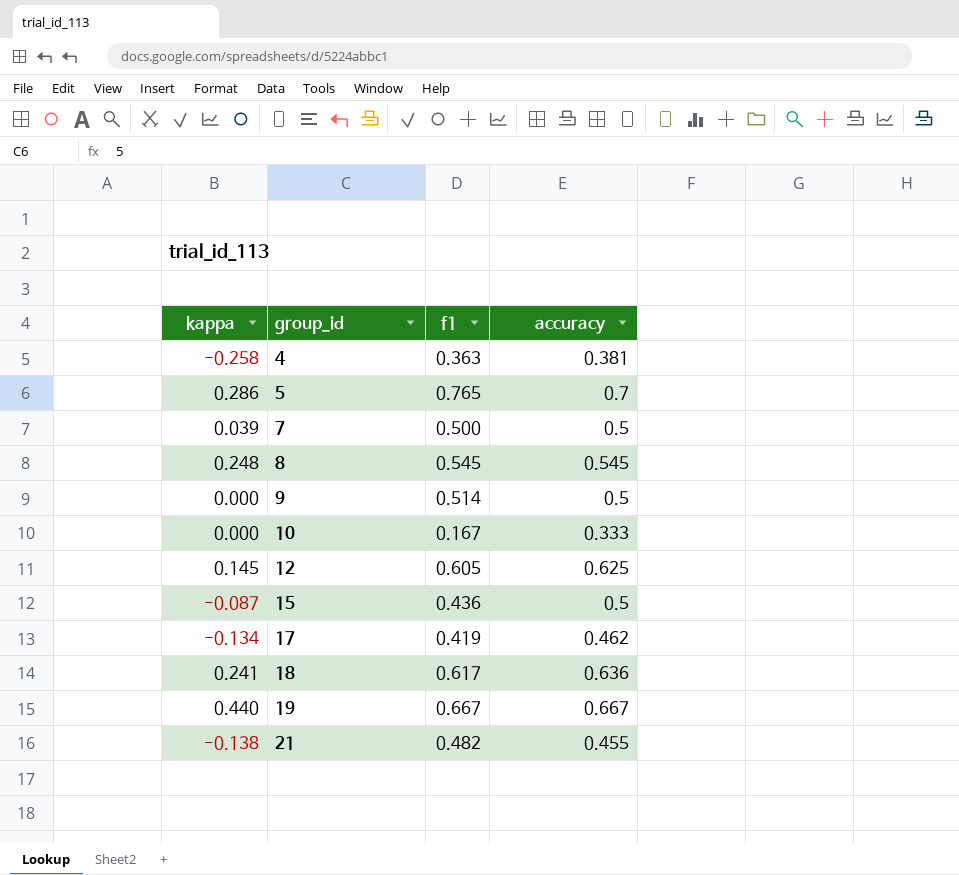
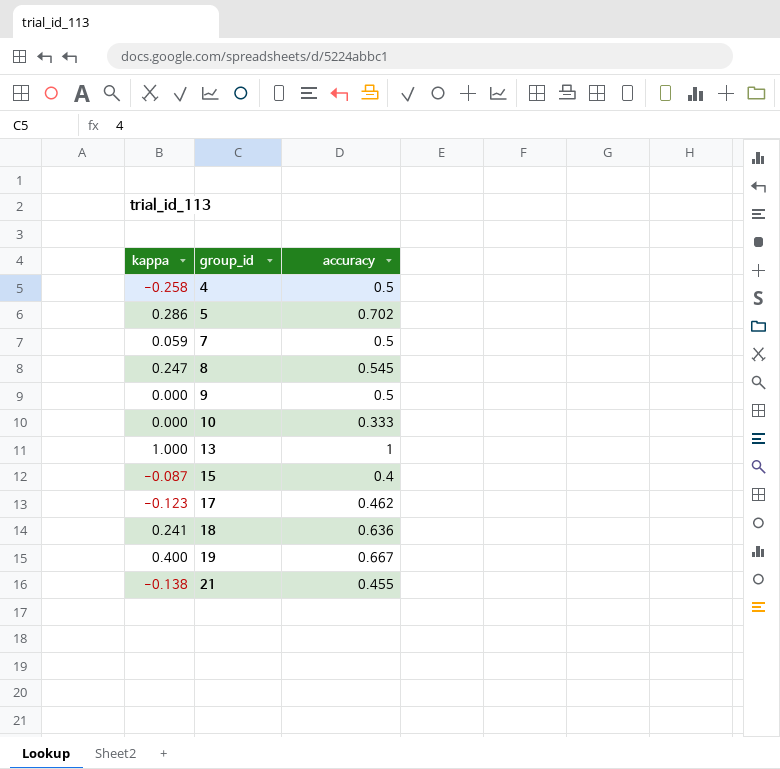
column f1 | position: 3 -> none
row 12: 0.145 | 0.605 | 0.625 -> none
4 | accuracy: 0.381 -> 0.5
5 | accuracy: 0.7 -> 0.702
7 | kappa: 0.039 -> 0.059
8 | kappa: 0.248 -> 0.247
row 13: none -> 1.000 | 1
15 | accuracy: 0.5 -> 0.4
17 | kappa: -0.134 -> -0.123
19 | kappa: 0.440 -> 0.400

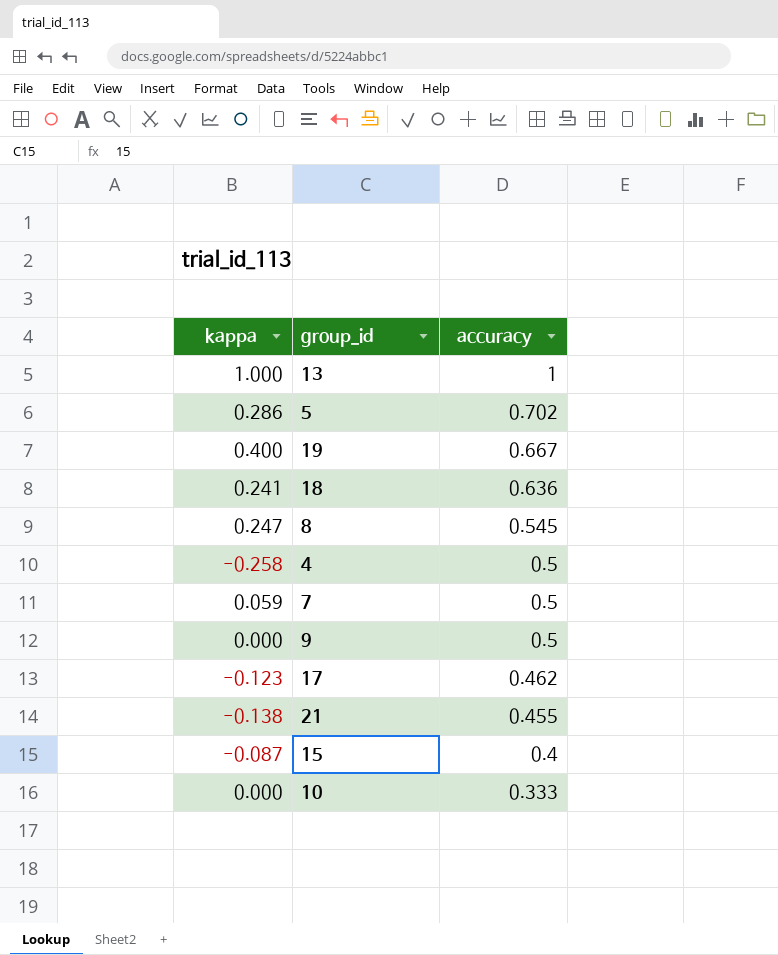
row order: group_id ascending -> accuracy descending

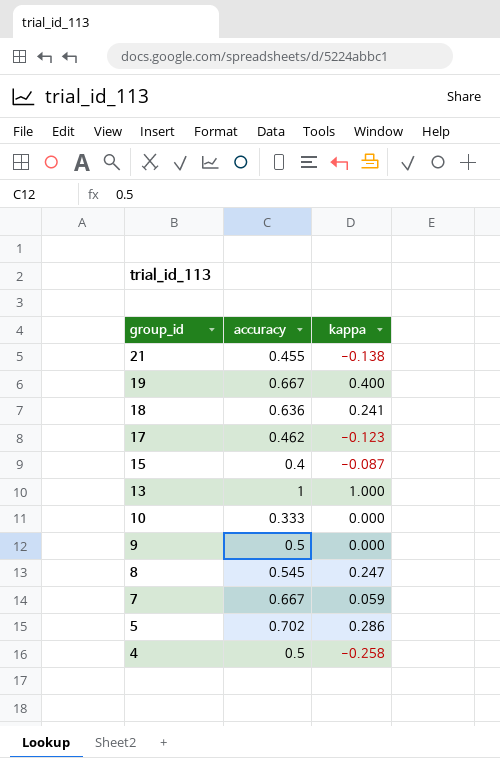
row order: accuracy descending -> group_id descending
column kappa | position: 1 -> 3
7 | accuracy: 0.5 -> 0.667

